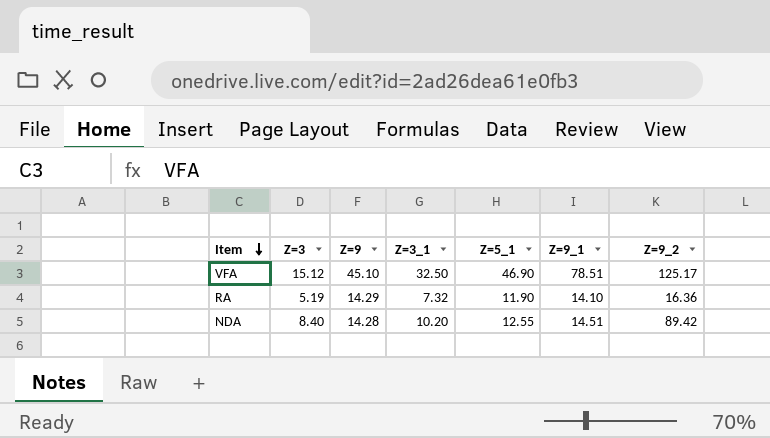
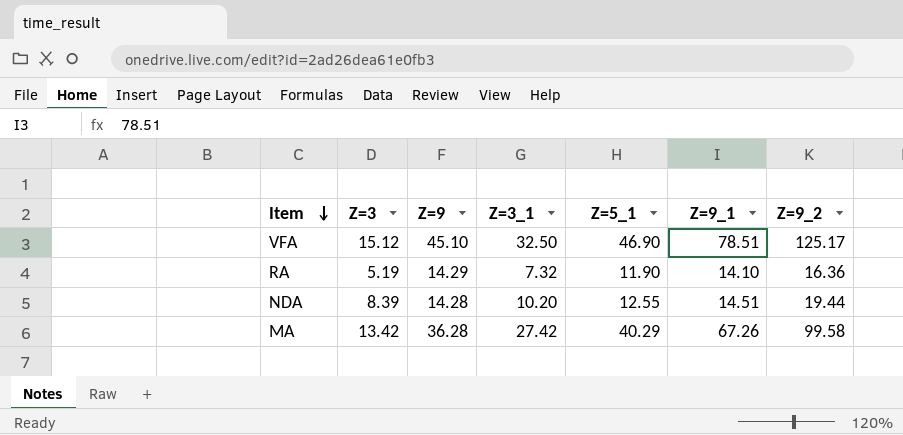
NDA | Z=3: 8.40 -> 8.39
NDA | Z=9_2: 89.42 -> 19.44
row MA: none -> 13.42 | 36.28 | 27.42 | 40.29 | 67.26 | 99.58

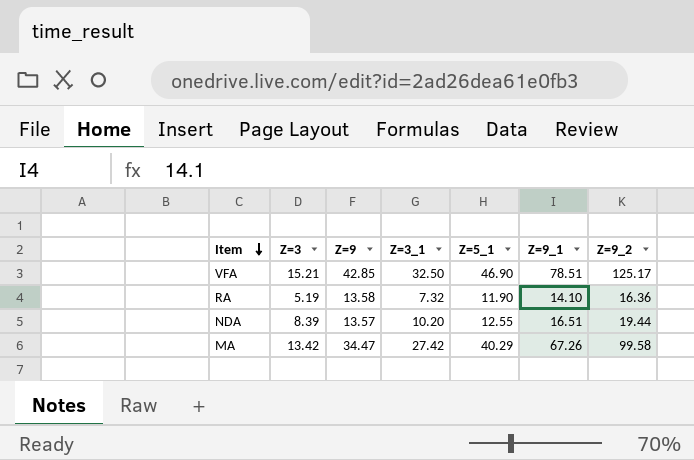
VFA | Z=3: 15.12 -> 15.21
VFA | Z=9: 45.10 -> 42.85
RA | Z=9: 14.29 -> 13.58
NDA | Z=9: 14.28 -> 13.57
NDA | Z=9_1: 14.51 -> 16.51
MA | Z=9: 36.28 -> 34.47

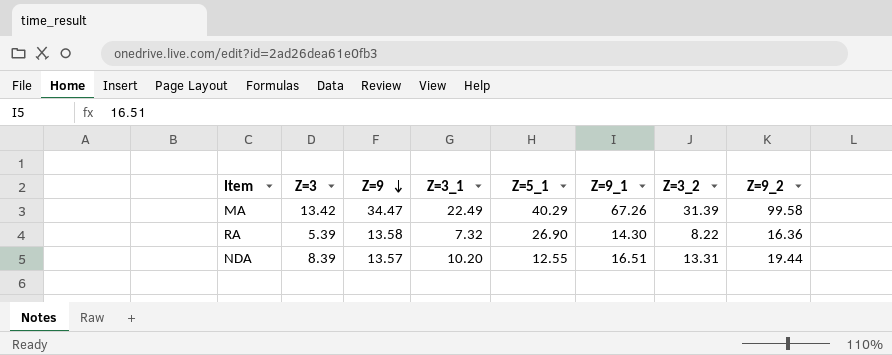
row order: Item descending -> Z=9 descending
column Z=3_2 | position: none -> 7
row VFA: 15.21 | 42.85 | 32.50 | 46.90 | 78.51 | 125.17 -> none
MA | Z=3_1: 27.42 -> 22.49
RA | Z=3: 5.19 -> 5.39
RA | Z=5_1: 11.90 -> 26.90
RA | Z=9_1: 14.10 -> 14.30

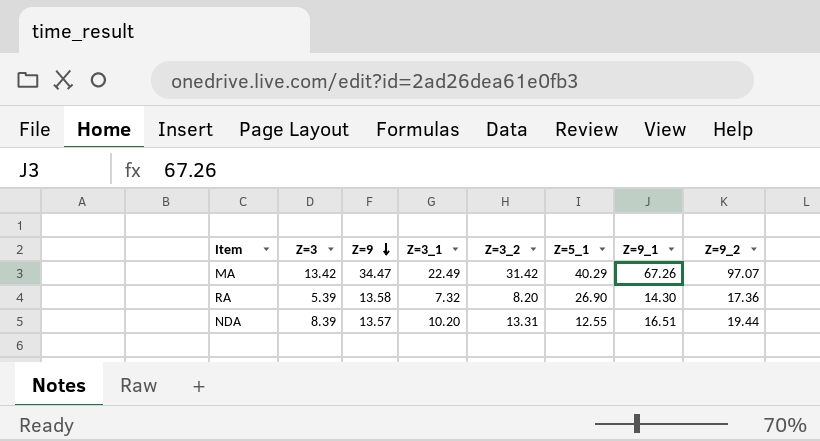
column Z=3_2 | position: 7 -> 5
MA | Z=3_2: 31.39 -> 31.42
MA | Z=9_2: 99.58 -> 97.07
RA | Z=3_2: 8.22 -> 8.20
RA | Z=9_2: 16.36 -> 17.36

